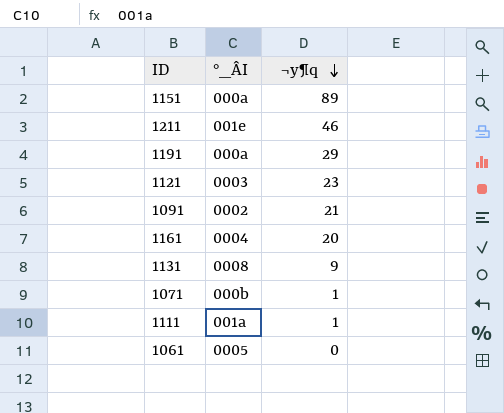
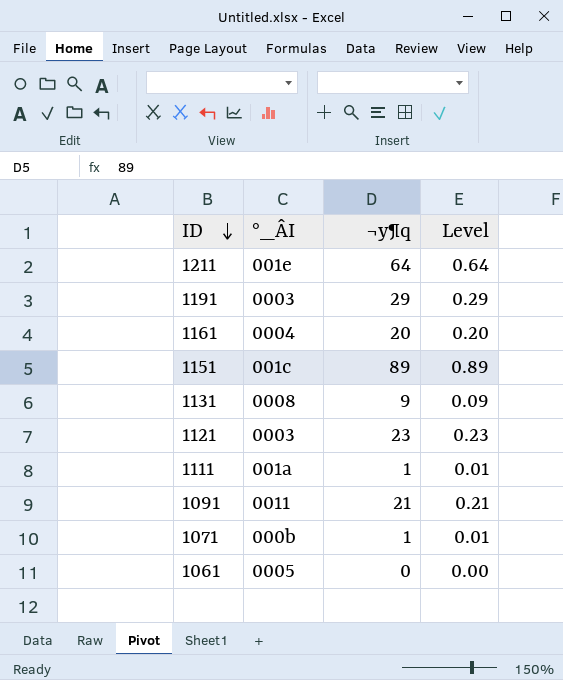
row order: ¬y¶q descending -> ID descending
column Level | formula: none -> [¬y¶q] * 0.01
1211 | ¬y¶q: 46 -> 64
1191 | °_ÂI: 000a -> 0003
1151 | °_ÂI: 000a -> 001c
1091 | °_ÂI: 0002 -> 0011

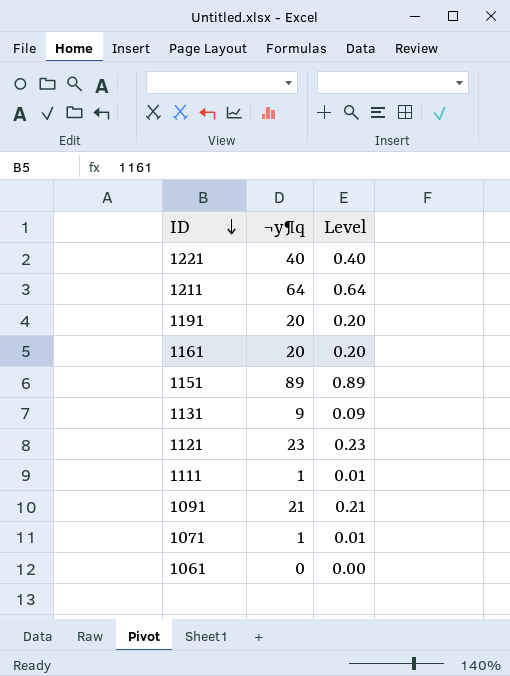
column °_ÂI | position: 2 -> none
row 1221: none -> 40 | 0.40
1191 | ¬y¶q: 29 -> 20
1191 | Level: 0.29 -> 0.20

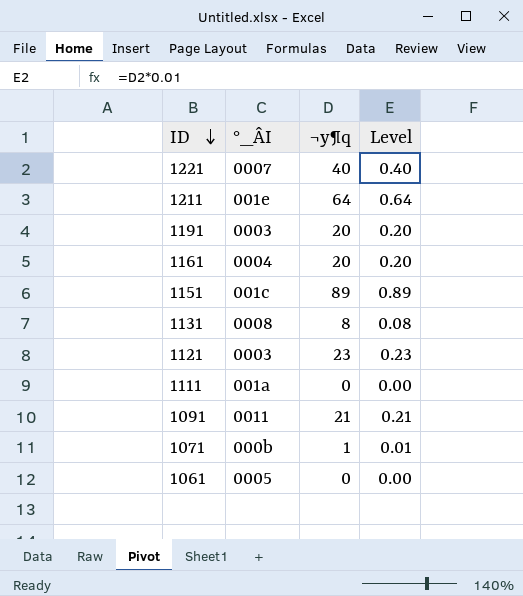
column °_ÂI | position: none -> 2
1131 | ¬y¶q: 9 -> 8
1131 | Level: 0.09 -> 0.08
1111 | ¬y¶q: 1 -> 0
1111 | Level: 0.01 -> 0.00

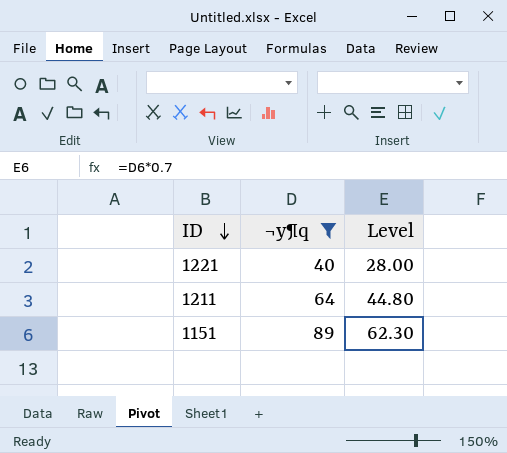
filter: none -> ¬y¶q >= 40
column °_ÂI | position: 2 -> none
column Level | formula: [¬y¶q] * 0.01 -> [¬y¶q] * 0.7

